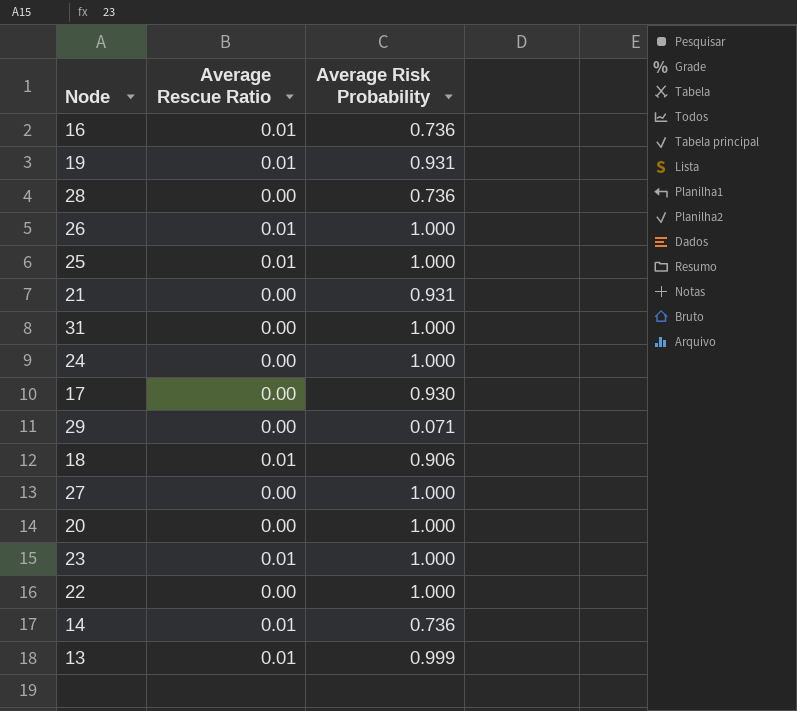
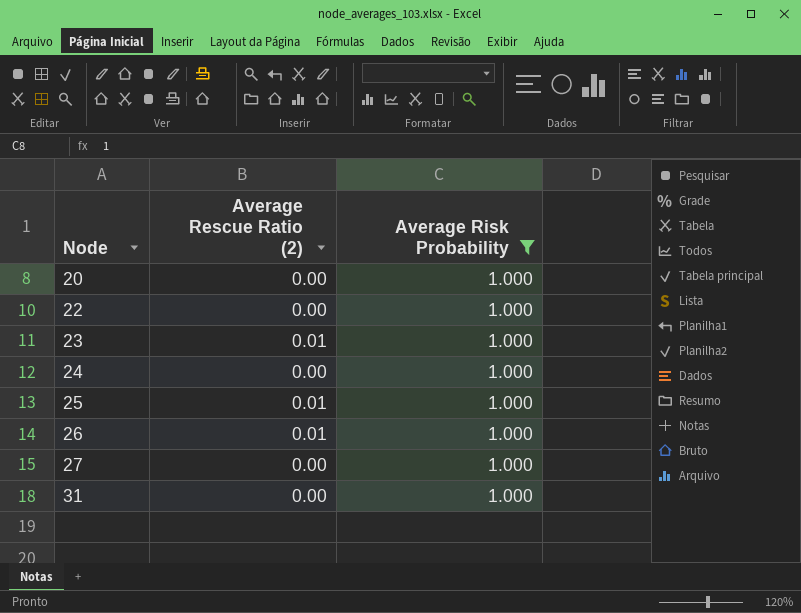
filter: none -> Average Risk Probability = 1.000
row order: none -> Node ascending
column name: Average Rescue Ratio -> Average Rescue Ratio (2)

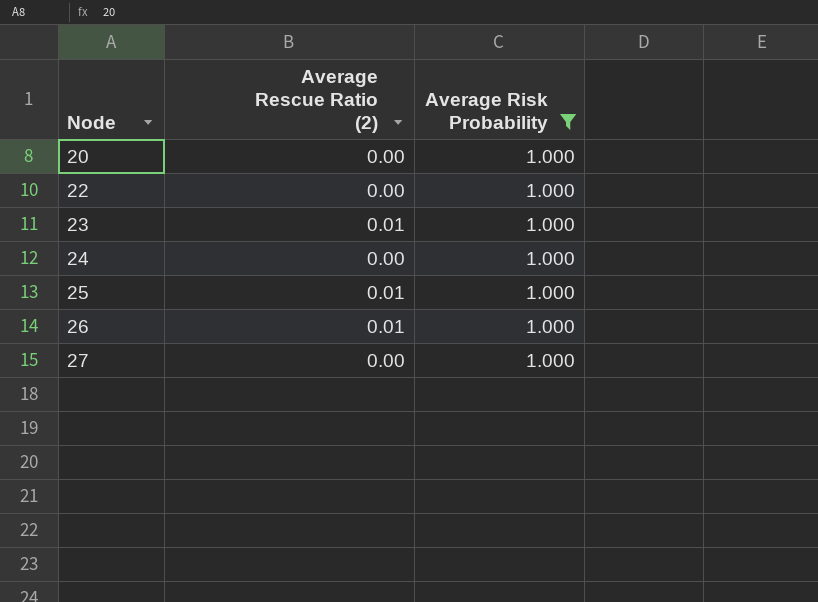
row 31: 0.00 | 1.000 -> none

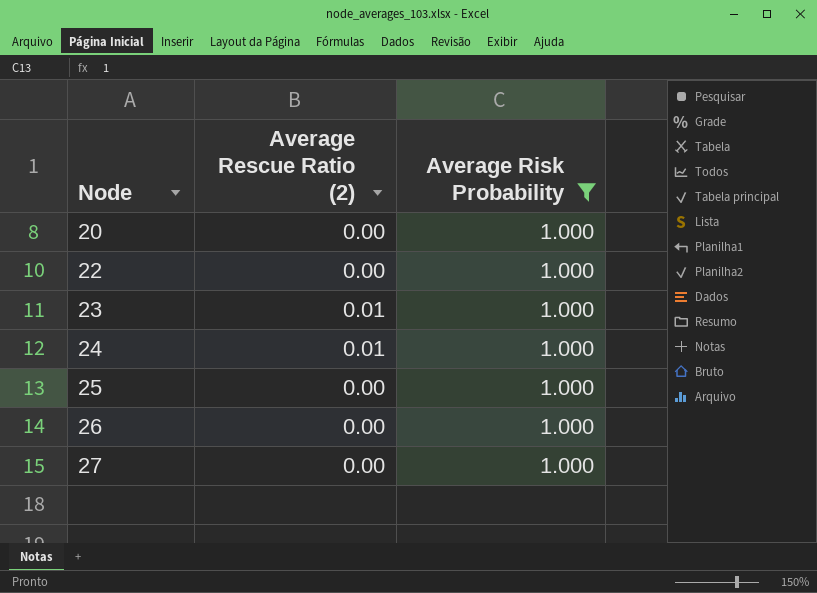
24 | Average Rescue Ratio (2): 0.00 -> 0.01
25 | Average Rescue Ratio (2): 0.01 -> 0.00
26 | Average Rescue Ratio (2): 0.01 -> 0.00

